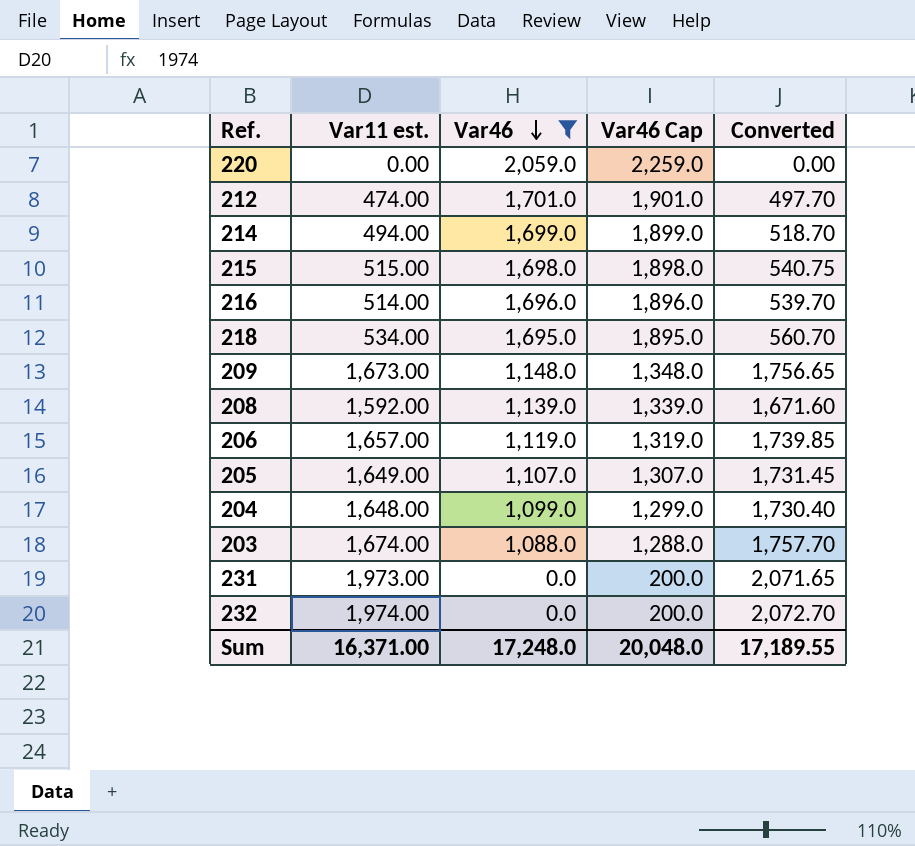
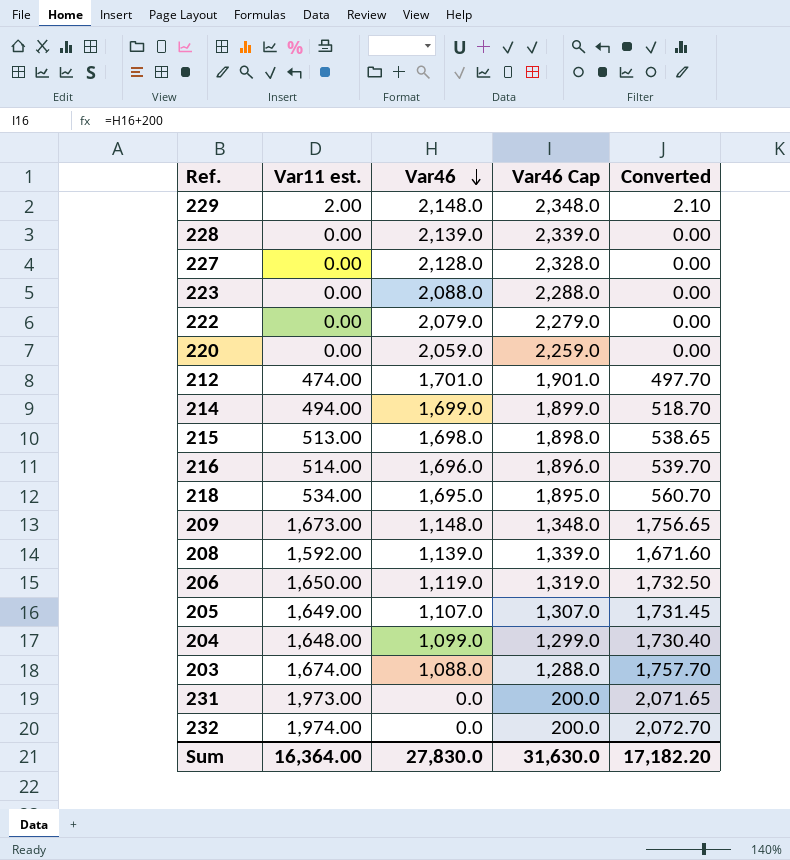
filter: Var46 <= 2,059.0 -> none
215 | Var11 est.: 515.00 -> 513.00
215 | Converted: 540.75 -> 538.65
206 | Var11 est.: 1,657.00 -> 1,650.00
206 | Converted: 1,739.85 -> 1,732.50
Sum | Var11 est.: 16,371.00 -> 16,364.00
Sum | Var46: 17,248.0 -> 27,830.0
Sum | Var46 Cap: 20,048.0 -> 31,630.0
Sum | Converted: 17,189.55 -> 17,182.20

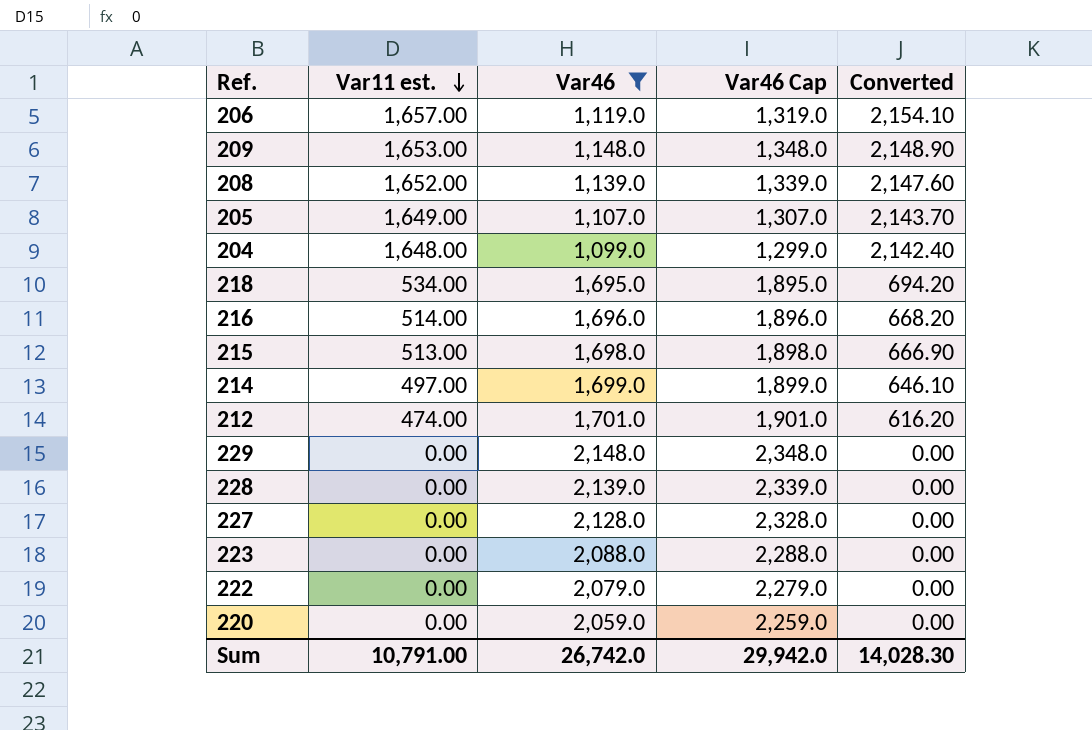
filter: none -> Var46 >= 1,099.0
row order: Var46 descending -> Var11 est. descending
column Converted | formula: [Var11 est.] * 1.05 -> [Var11 est.] * 1.3
206 | Var11 est.: 1,650.00 -> 1,657.00
209 | Var11 est.: 1,673.00 -> 1,653.00
208 | Var11 est.: 1,592.00 -> 1,652.00
214 | Var11 est.: 494.00 -> 497.00
229 | Var11 est.: 2.00 -> 0.00
Sum | Var11 est.: 16,364.00 -> 10,791.00
Sum | Var46: 27,830.0 -> 26,742.0
Sum | Var46 Cap: 31,630.0 -> 29,942.0
Sum | Converted: 17,182.20 -> 14,028.30

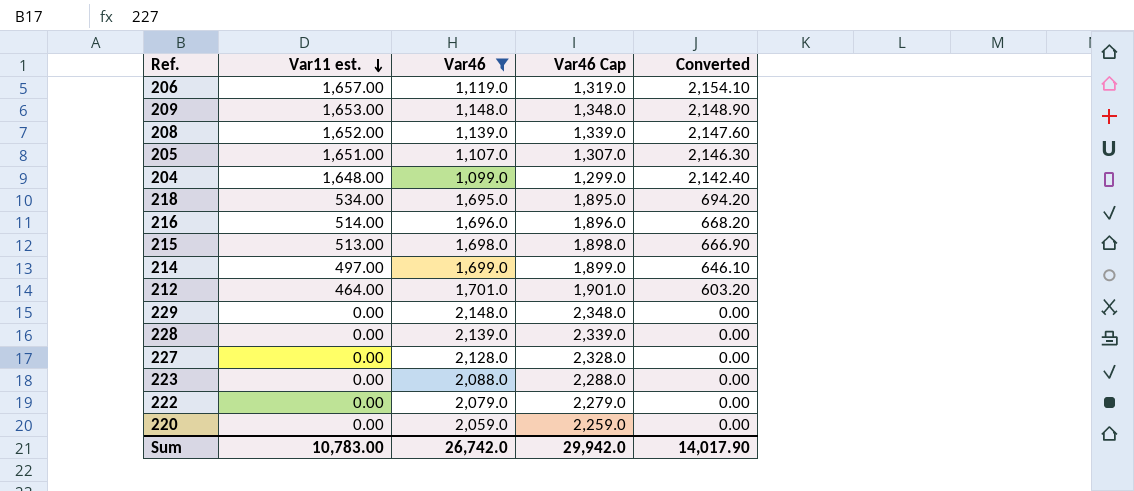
205 | Var11 est.: 1,649.00 -> 1,651.00
205 | Converted: 2,143.70 -> 2,146.30
212 | Var11 est.: 474.00 -> 464.00
212 | Converted: 616.20 -> 603.20
Sum | Var11 est.: 10,791.00 -> 10,783.00
Sum | Converted: 14,028.30 -> 14,017.90

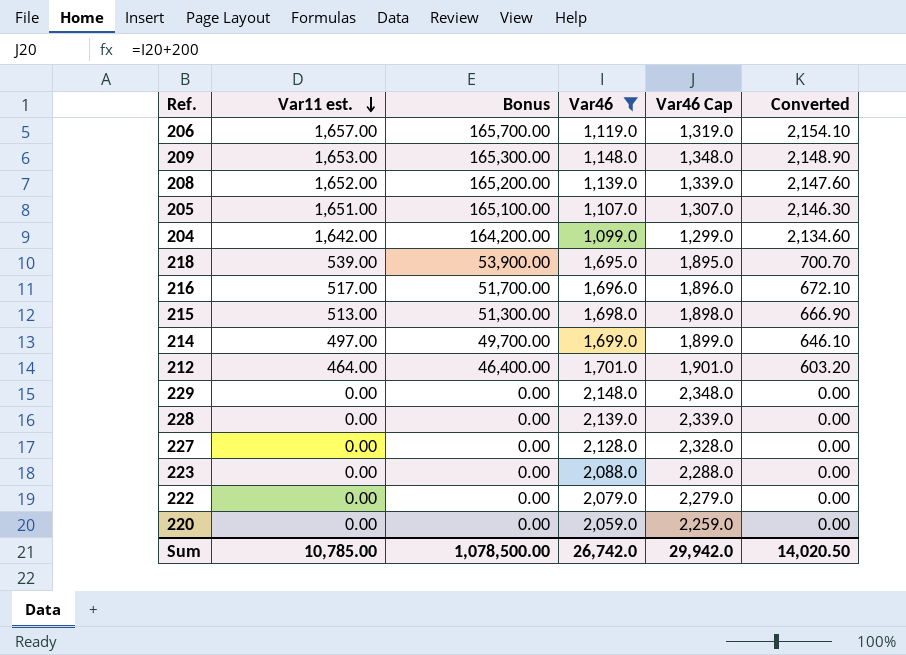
column Bonus | formula: none -> [Var11 est.] * 100
204 | Var11 est.: 1,648.00 -> 1,642.00
204 | Converted: 2,142.40 -> 2,134.60
218 | Var11 est.: 534.00 -> 539.00
218 | Converted: 694.20 -> 700.70
216 | Var11 est.: 514.00 -> 517.00
216 | Converted: 668.20 -> 672.10
Sum | Var11 est.: 10,783.00 -> 10,785.00
Sum | Converted: 14,017.90 -> 14,020.50

